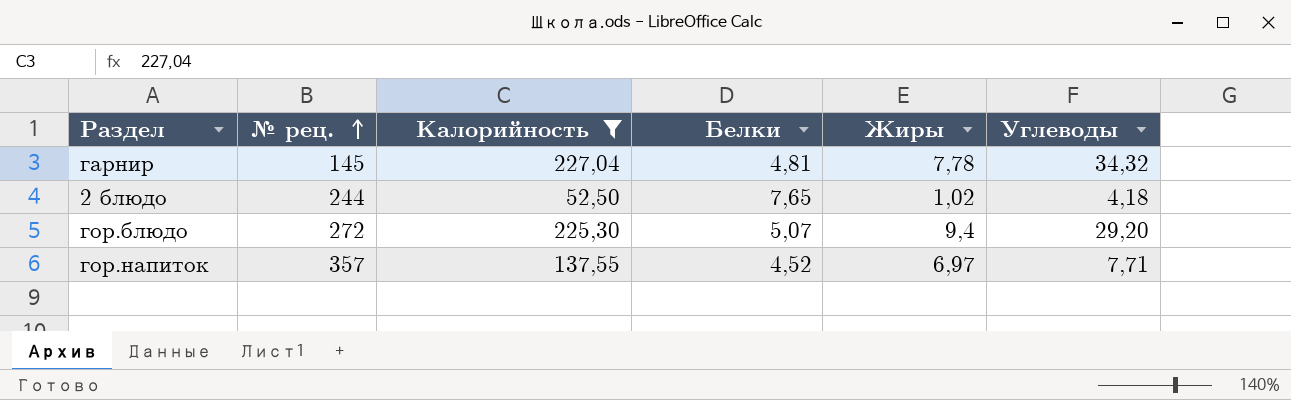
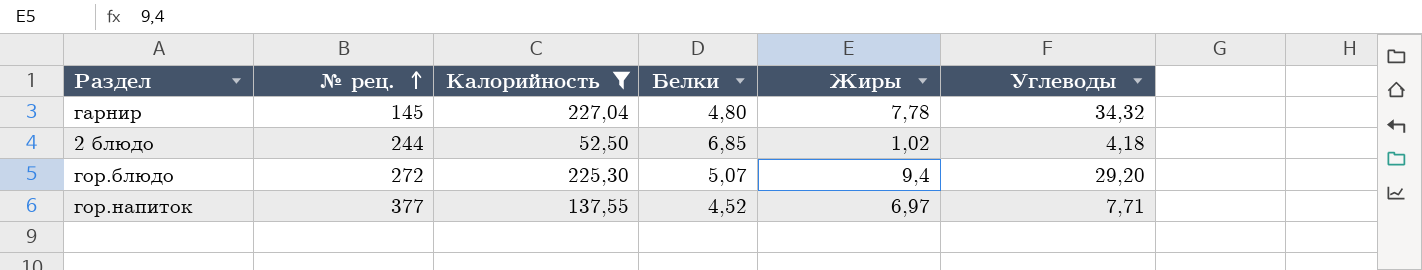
гарнир | Белки: 4,81 -> 4,80
2 блюдо | Белки: 7,65 -> 6,85
гор.напиток | № рец.: 357 -> 377

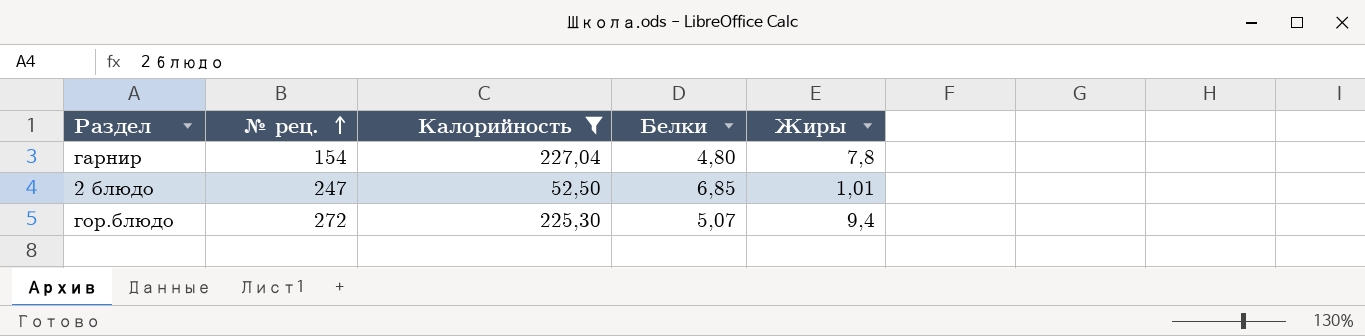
column Углеводы | position: 6 -> none
row гор.напиток: 377 | 137,55 | 4,52 | 6,97 | 7,71 -> none
гарнир | № рец.: 145 -> 154
гарнир | Жиры: 7,78 -> 7,8
2 блюдо | № рец.: 244 -> 247
2 блюдо | Жиры: 1,02 -> 1,01

